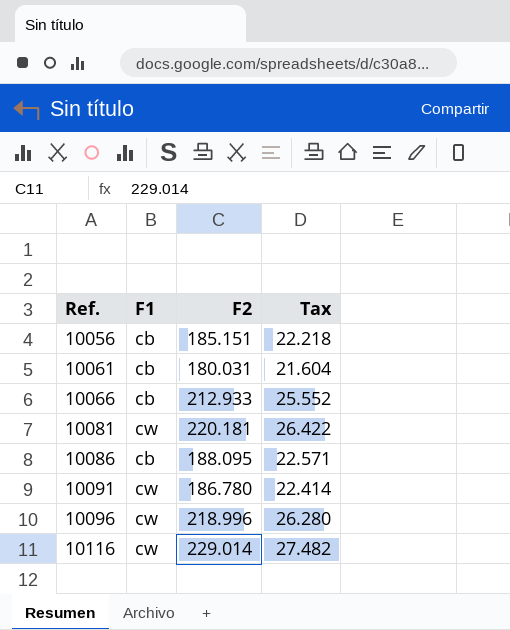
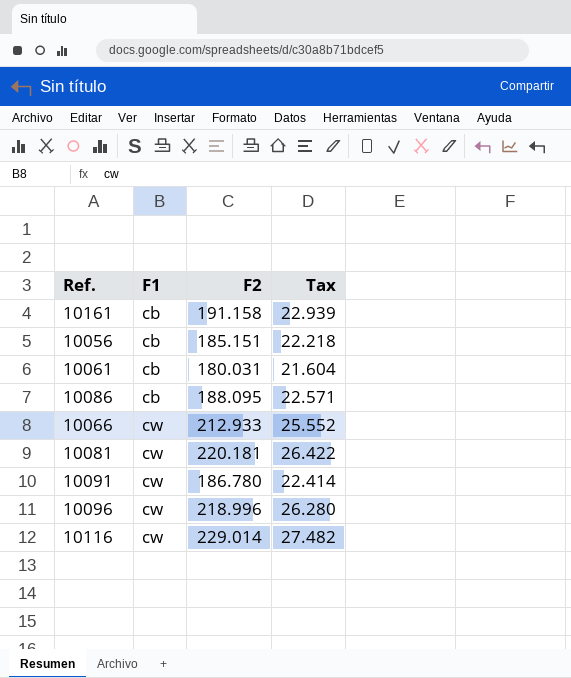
row order: Ref. ascending -> F1 ascending
row 10161: none -> cb | 191.158 | 22.939
10066 | F1: cb -> cw

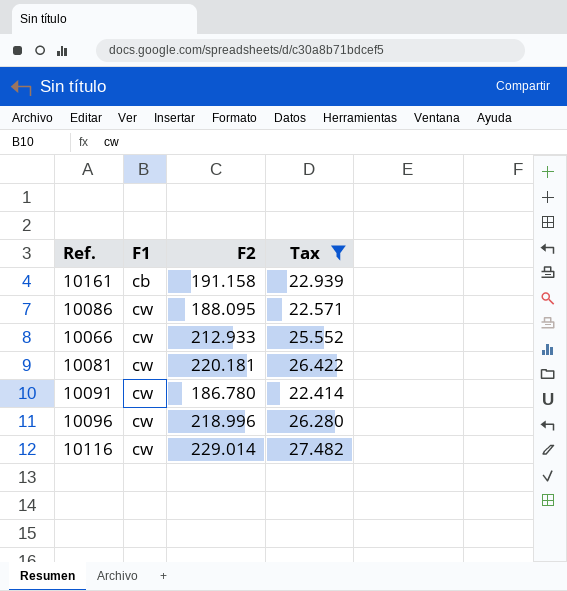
filter: none -> Tax >= 22.414
10086 | F1: cb -> cw

